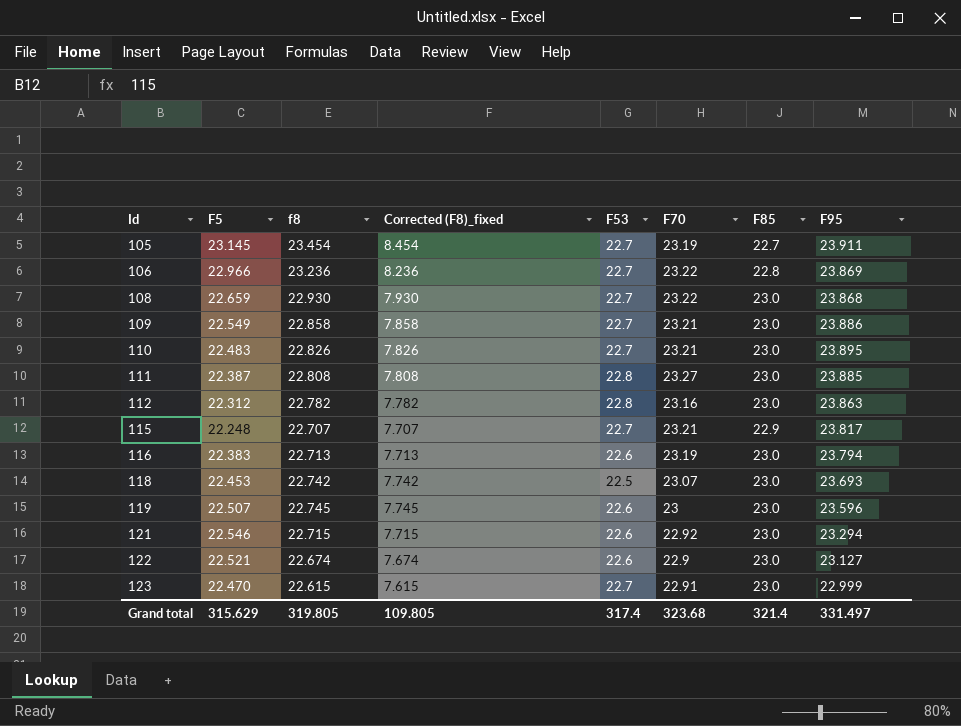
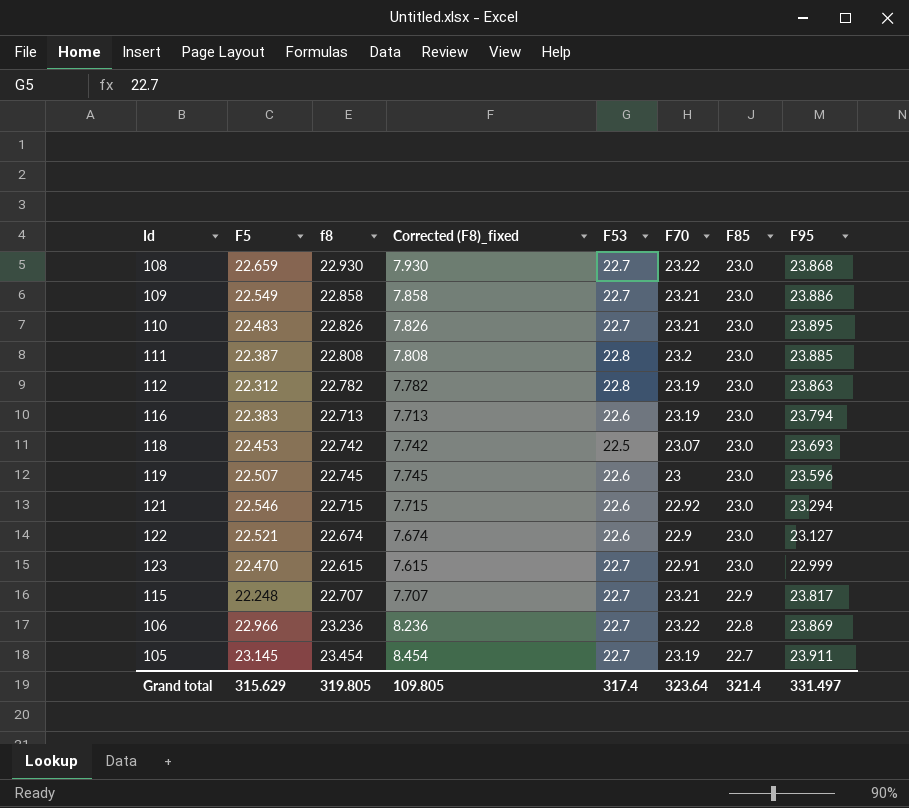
row order: Id ascending -> F85 descending
111 | F70: 23.27 -> 23.2
112 | F70: 23.16 -> 23.19
Grand total | F70: 323.68 -> 323.64

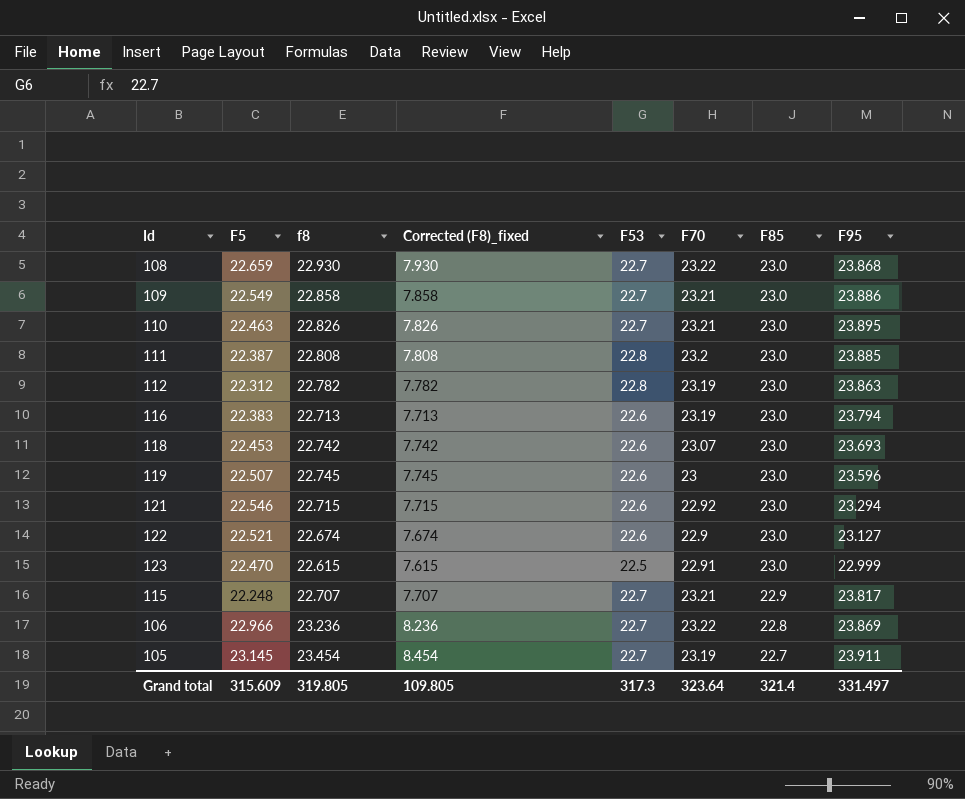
110 | F5: 22.483 -> 22.463
118 | F53: 22.5 -> 22.6
123 | F53: 22.7 -> 22.5
Grand total | F5: 315.629 -> 315.609
Grand total | F53: 317.4 -> 317.3

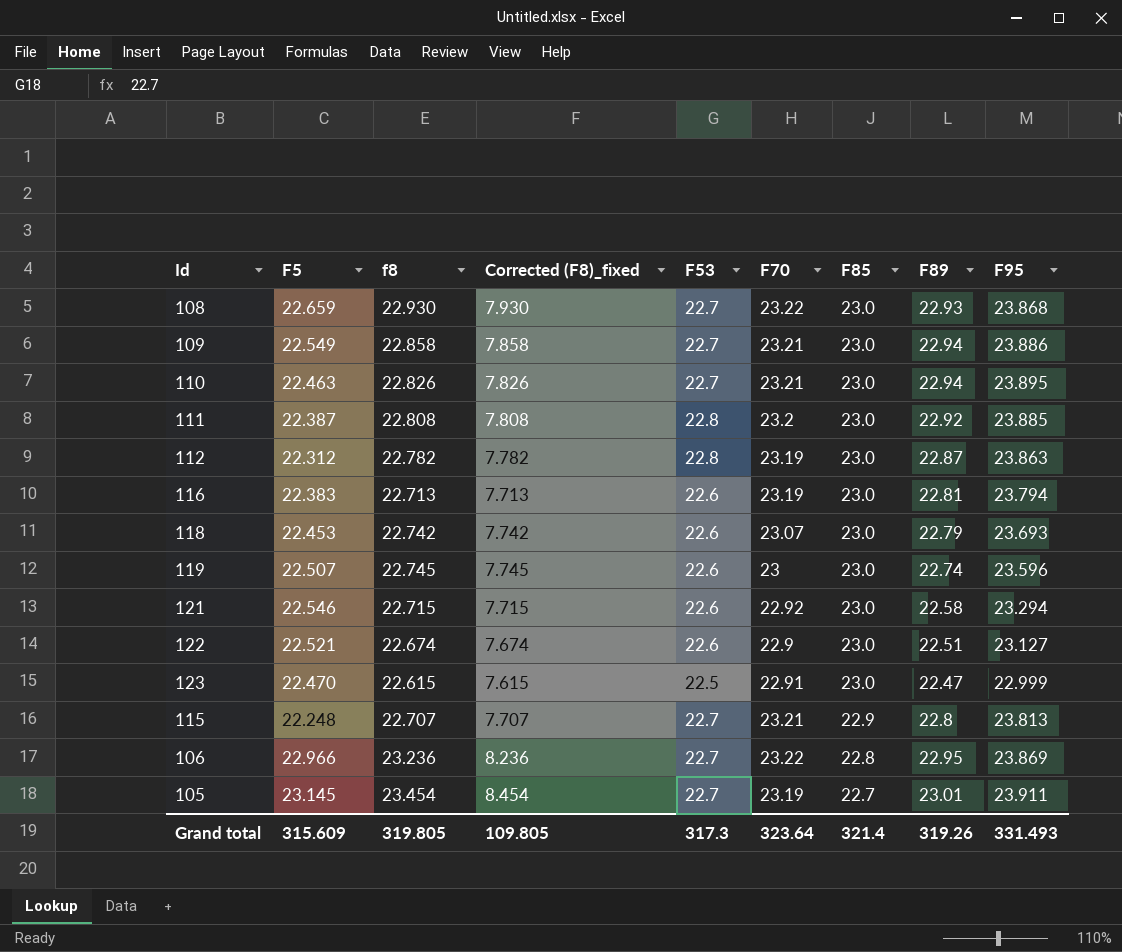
column F89 | position: none -> 8
115 | F95: 23.817 -> 23.813
Grand total | F95: 331.497 -> 331.493

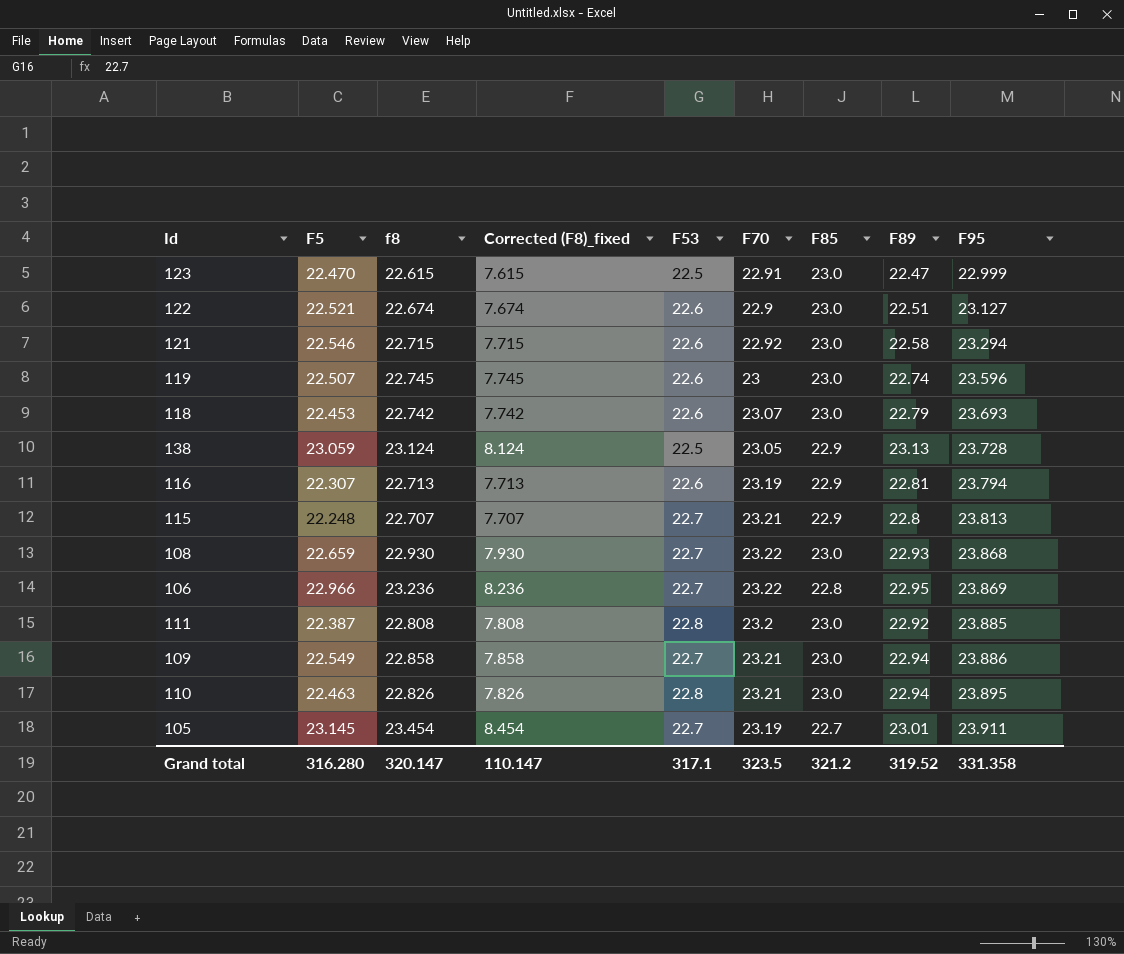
row order: F85 descending -> F95 ascending
row 112: 22.312 | 22.782 | 7.782 | 22.8 | 23.19 | 23.0 | 22.87 | 23.863 -> none
row 138: none -> 23.059 | 23.124 | 8.124 | 22.5 | 23.05 | 22.9 | 23.13 | 23.728
116 | F5: 22.383 -> 22.307
116 | F85: 23.0 -> 22.9
110 | F53: 22.7 -> 22.8
Grand total | F5: 315.609 -> 316.280
Grand total | f8: 319.805 -> 320.147
Grand total | Corrected (F8)_fixed: 109.805 -> 110.147
Grand total | F53: 317.3 -> 317.1
Grand total | F70: 323.64 -> 323.5
Grand total | F85: 321.4 -> 321.2
Grand total | F89: 319.26 -> 319.52
Grand total | F95: 331.493 -> 331.358

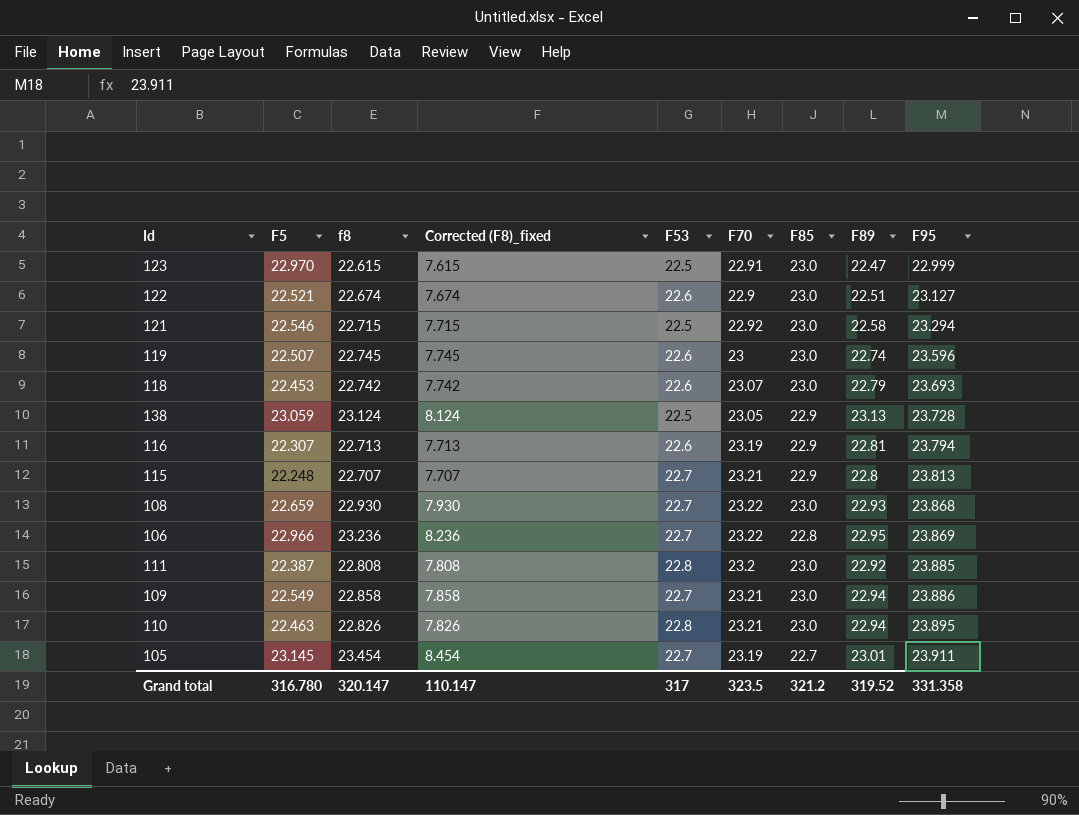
123 | F5: 22.470 -> 22.970
121 | F53: 22.6 -> 22.5
Grand total | F5: 316.280 -> 316.780
Grand total | F53: 317.1 -> 317

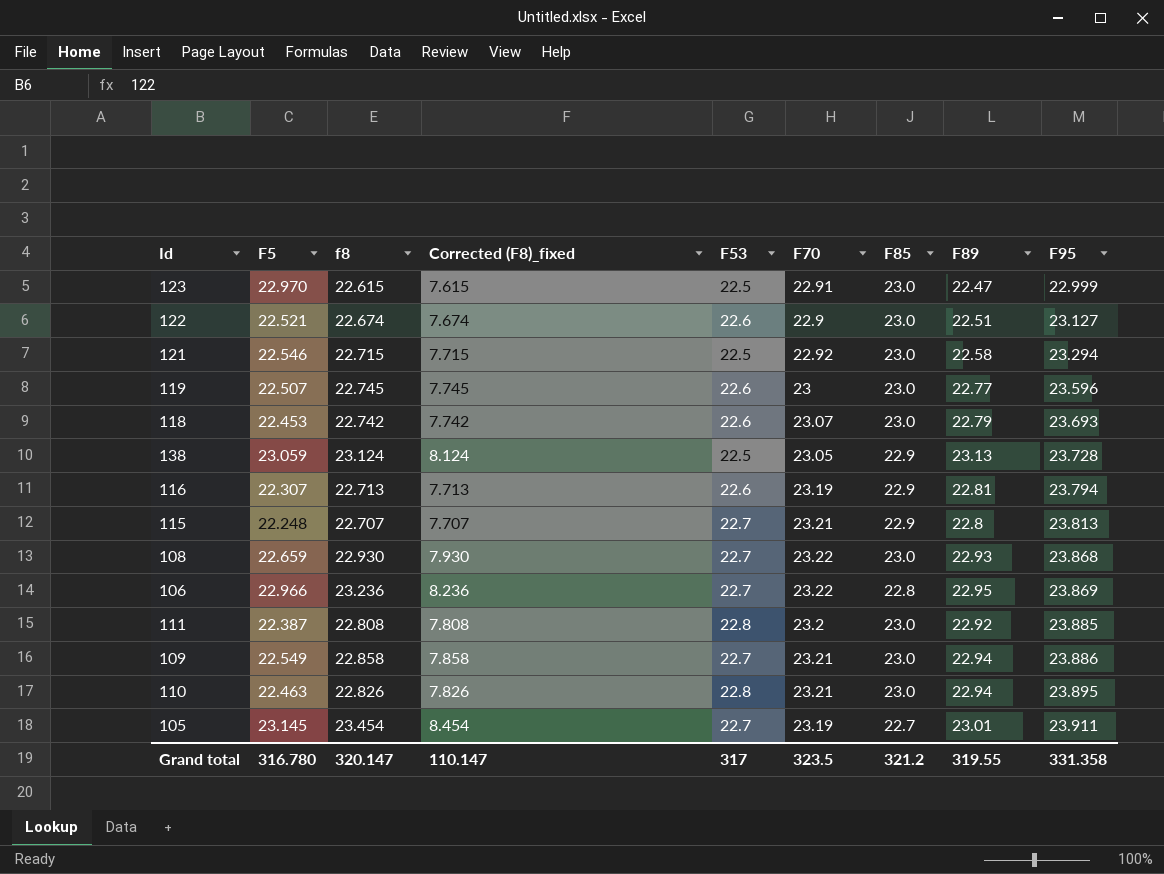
119 | F89: 22.74 -> 22.77
Grand total | F89: 319.52 -> 319.55

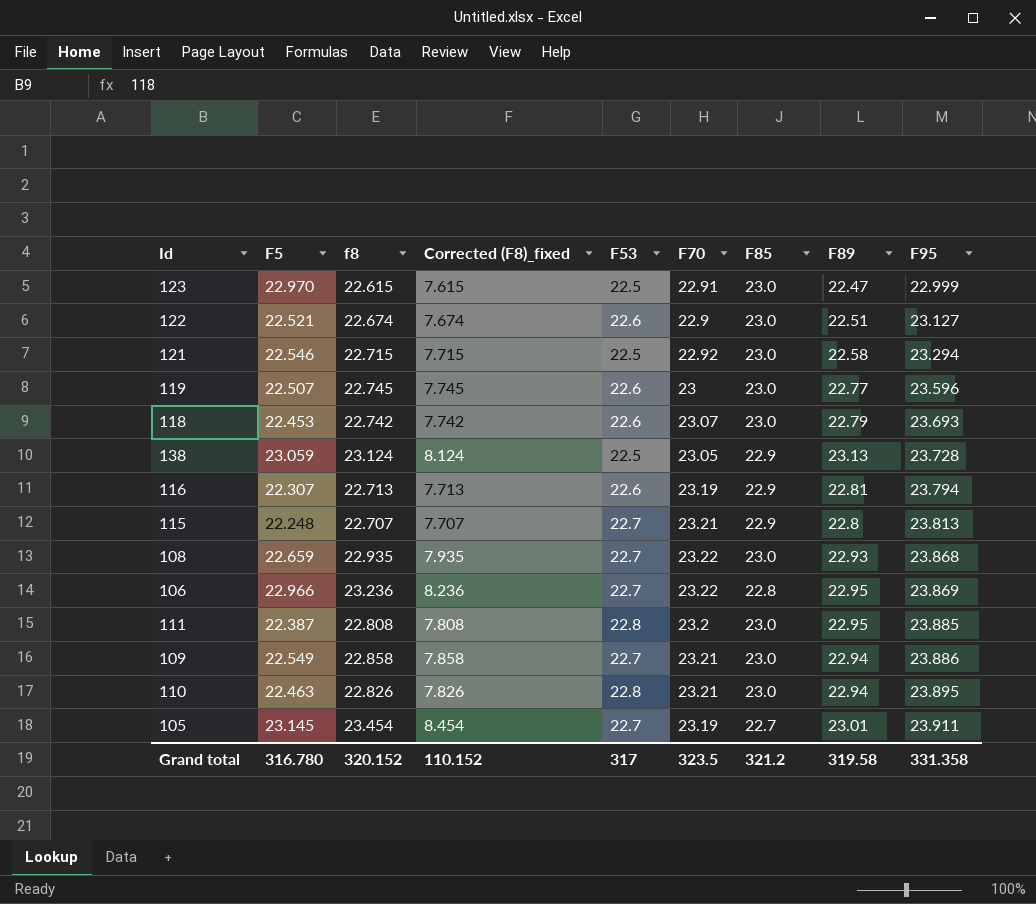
108 | f8: 22.930 -> 22.935
108 | Corrected (F8)_fixed: 7.930 -> 7.935
111 | F89: 22.92 -> 22.95
Grand total | f8: 320.147 -> 320.152
Grand total | Corrected (F8)_fixed: 110.147 -> 110.152
Grand total | F89: 319.55 -> 319.58

